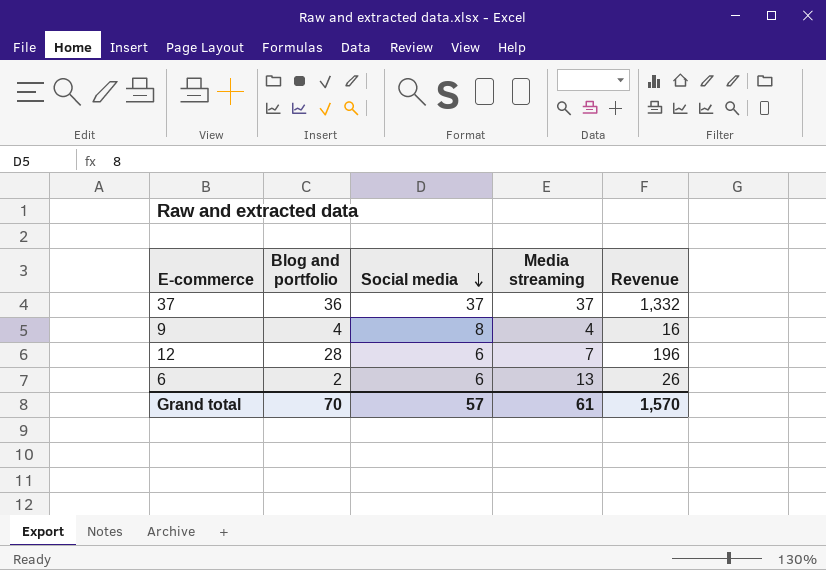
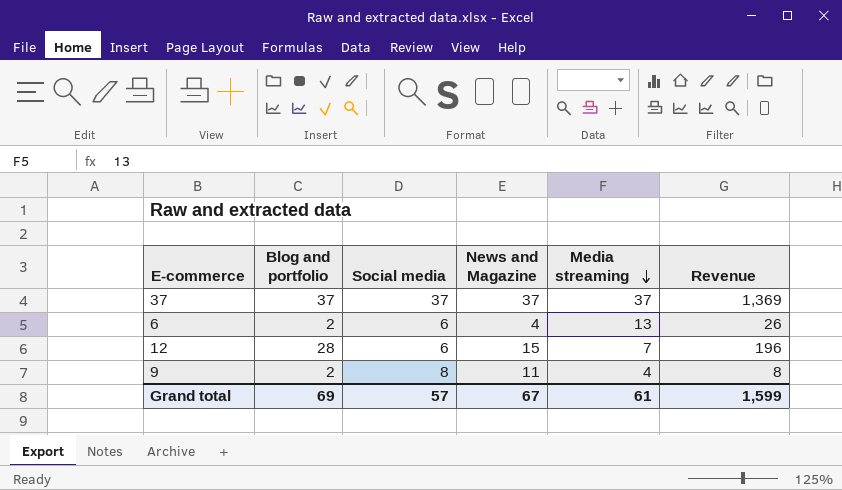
row order: Social media descending -> Media streaming descending
column News and Magazine | position: none -> 4
37 | Blog and portfolio: 36 -> 37
37 | Revenue: 1,332 -> 1,369
9 | Blog and portfolio: 4 -> 2
9 | Revenue: 16 -> 8
Grand total | Blog and portfolio: 70 -> 69
Grand total | Revenue: 1,570 -> 1,599

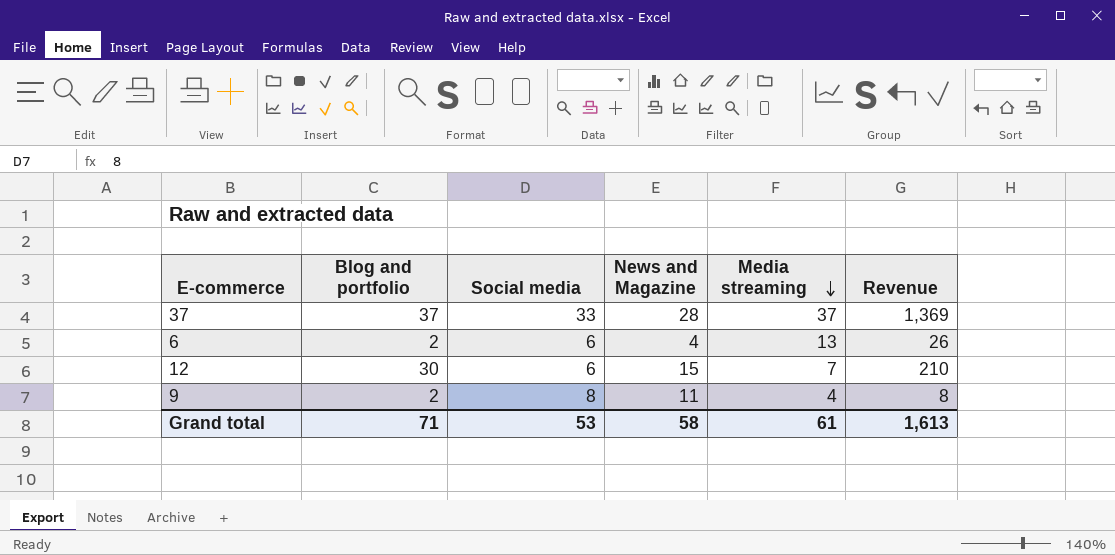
37 | Social media: 37 -> 33
37 | News and Magazine: 37 -> 28
12 | Blog and portfolio: 28 -> 30
12 | Revenue: 196 -> 210
Grand total | Blog and portfolio: 69 -> 71
Grand total | Social media: 57 -> 53
Grand total | News and Magazine: 67 -> 58
Grand total | Revenue: 1,599 -> 1,613

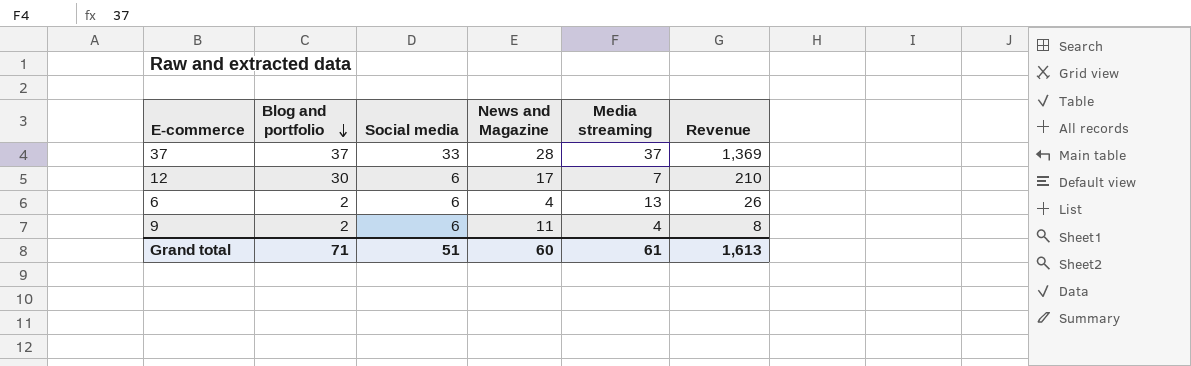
row order: Media streaming descending -> Blog and portfolio descending
12 | News and Magazine: 15 -> 17
9 | Social media: 8 -> 6
Grand total | Social media: 53 -> 51
Grand total | News and Magazine: 58 -> 60

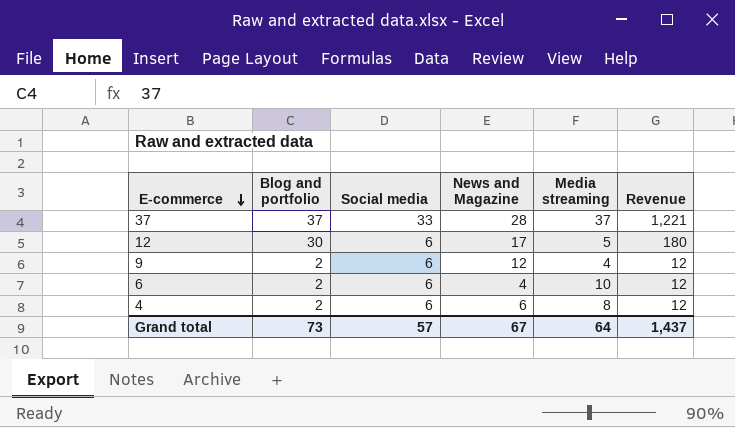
row order: Blog and portfolio descending -> E-commerce descending
column Revenue | formula: [Blog and portfolio] * [Media streaming] -> [Blog and portfolio] * [Social media]
12 | Media streaming: 7 -> 5
9 | News and Magazine: 11 -> 12
6 | Media streaming: 13 -> 10
row 4: none -> 2 | 6 | 6 | 8 | 12
Grand total | Blog and portfolio: 71 -> 73
Grand total | Social media: 51 -> 57
Grand total | News and Magazine: 60 -> 67
Grand total | Media streaming: 61 -> 64
Grand total | Revenue: 1,613 -> 1,437

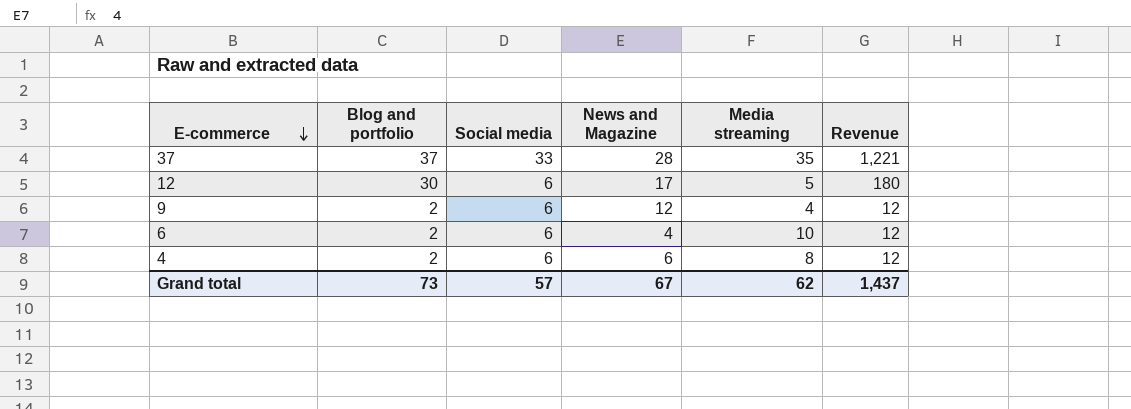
37 | Media streaming: 37 -> 35
Grand total | Media streaming: 64 -> 62

